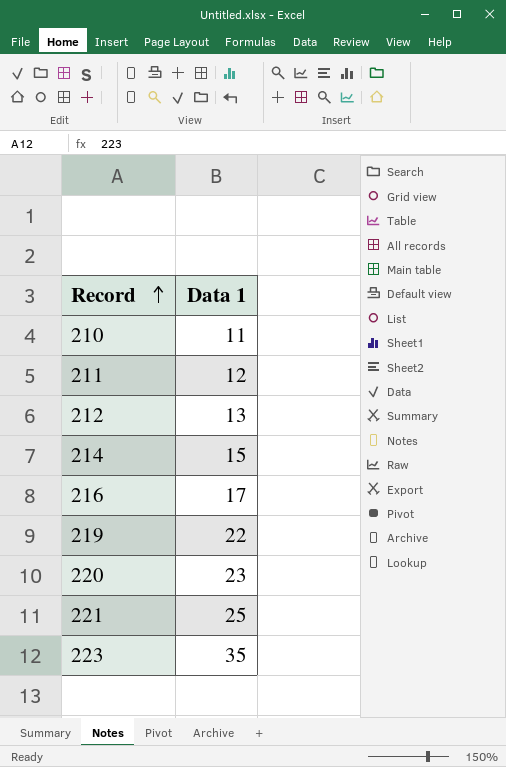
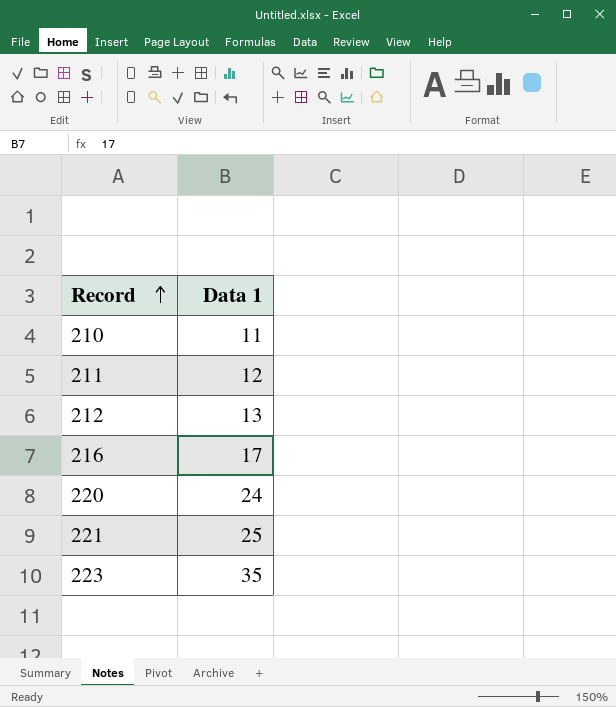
row 214: 15 -> none
row 219: 22 -> none
220 | Data 1: 23 -> 24

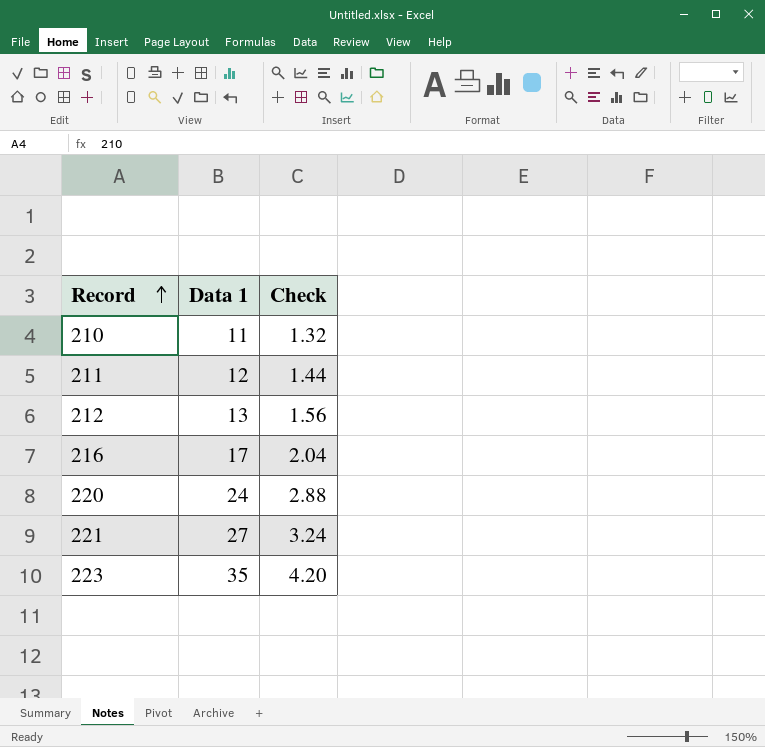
column Check | formula: none -> [Data 1] * 0.12
221 | Data 1: 25 -> 27

